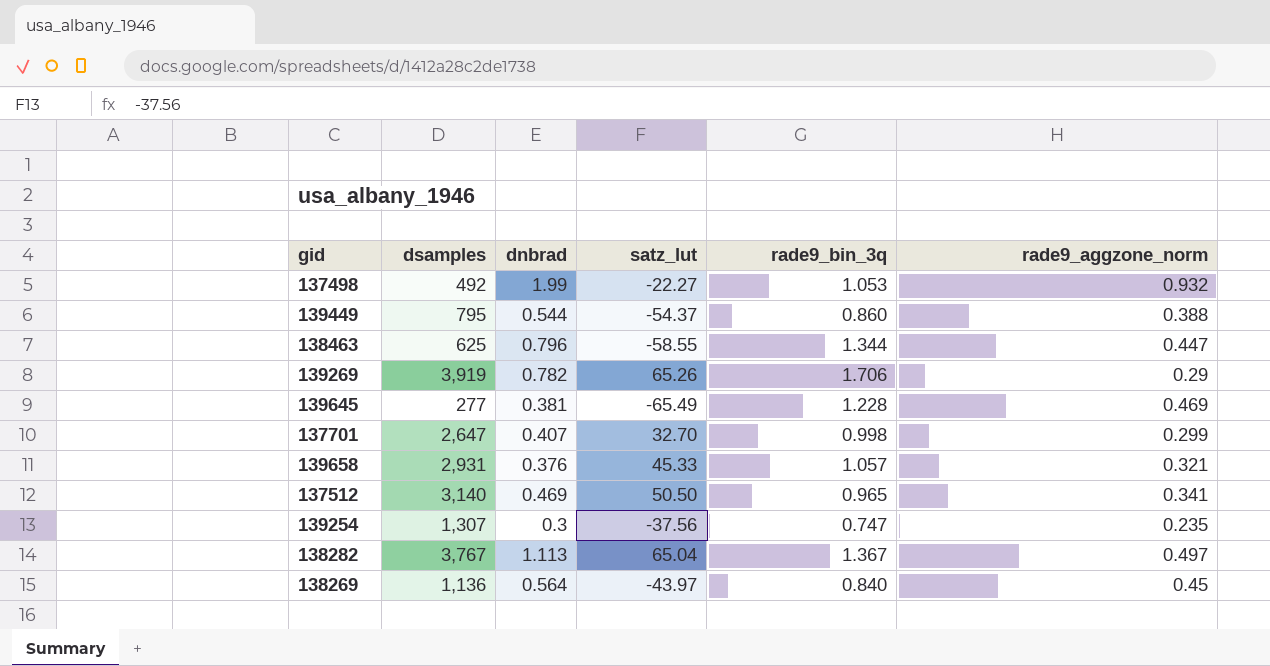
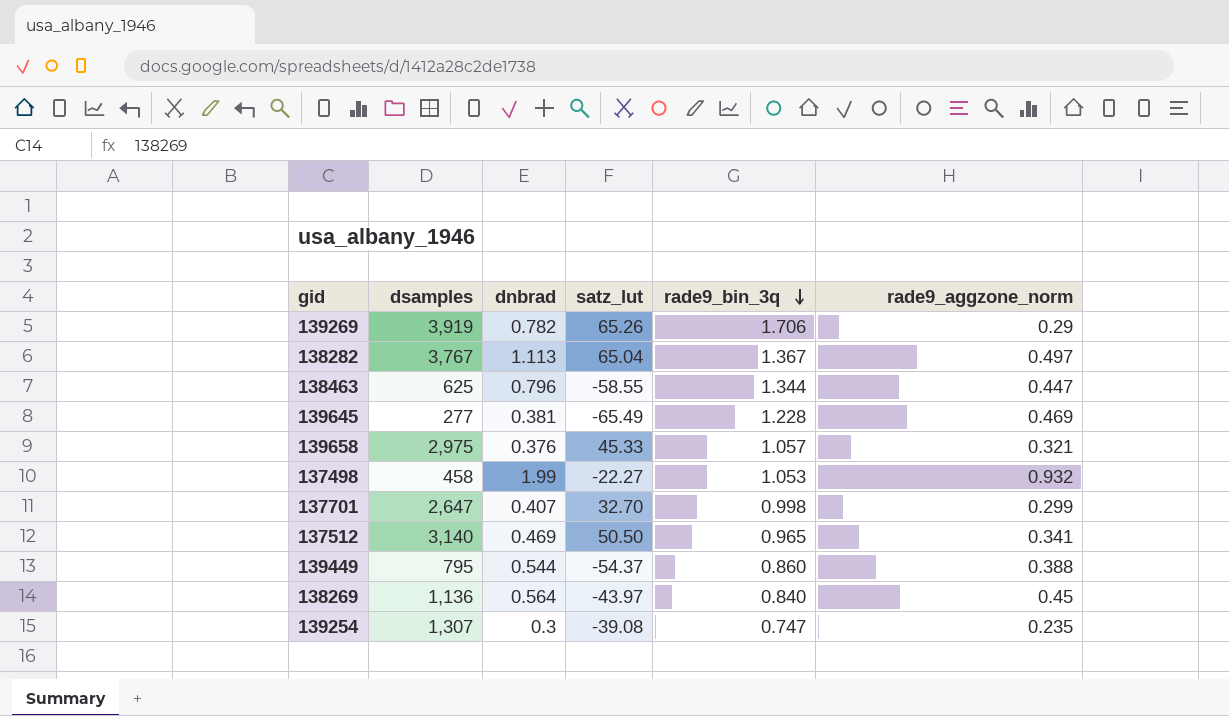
row order: none -> rade9_bin_3q descending
139658 | dsamples: 2,931 -> 2,975
137498 | dsamples: 492 -> 458
139254 | satz_lut: -37.56 -> -39.08

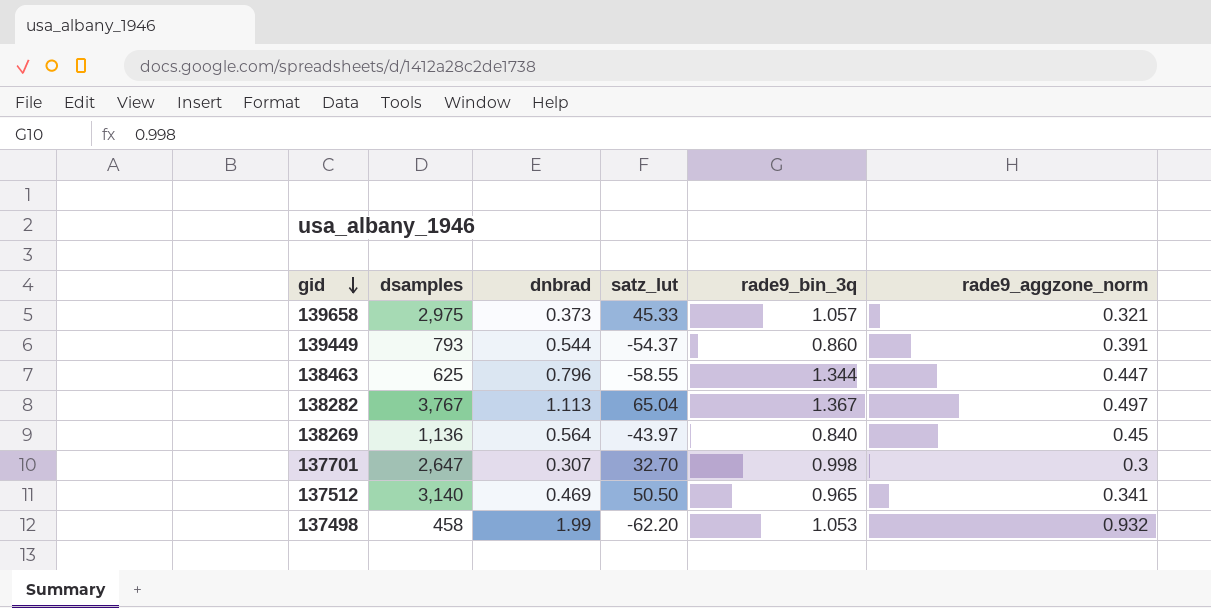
row order: rade9_bin_3q descending -> gid descending
row 139269: 3,919 | 0.782 | 65.26 | 1.706 | 0.29 -> none
row 139645: 277 | 0.381 | -65.49 | 1.228 | 0.469 -> none
row 139254: 1,307 | 0.3 | -39.08 | 0.747 | 0.235 -> none
139658 | dnbrad: 0.376 -> 0.373
139449 | dsamples: 795 -> 793
139449 | rade9_aggzone_norm: 0.388 -> 0.391
137701 | dnbrad: 0.407 -> 0.307
137701 | rade9_aggzone_norm: 0.299 -> 0.3
137498 | satz_lut: -22.27 -> -62.20

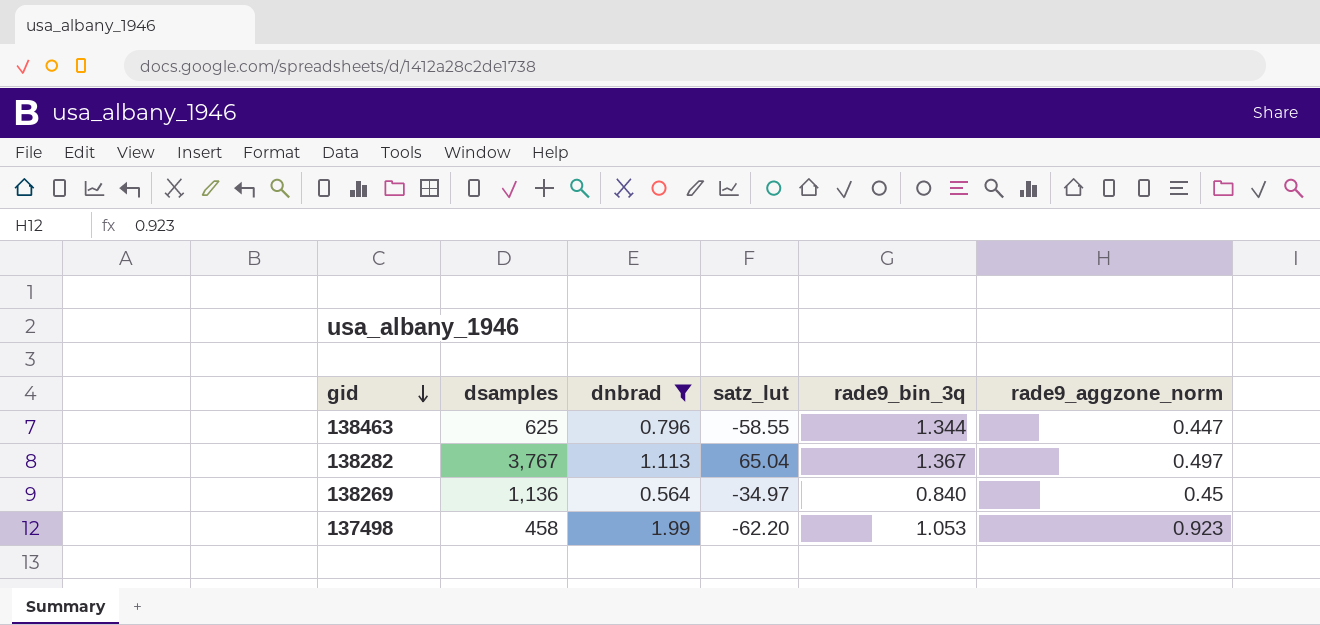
filter: none -> dnbrad >= 0.564
138269 | satz_lut: -43.97 -> -34.97
137498 | rade9_aggzone_norm: 0.932 -> 0.923

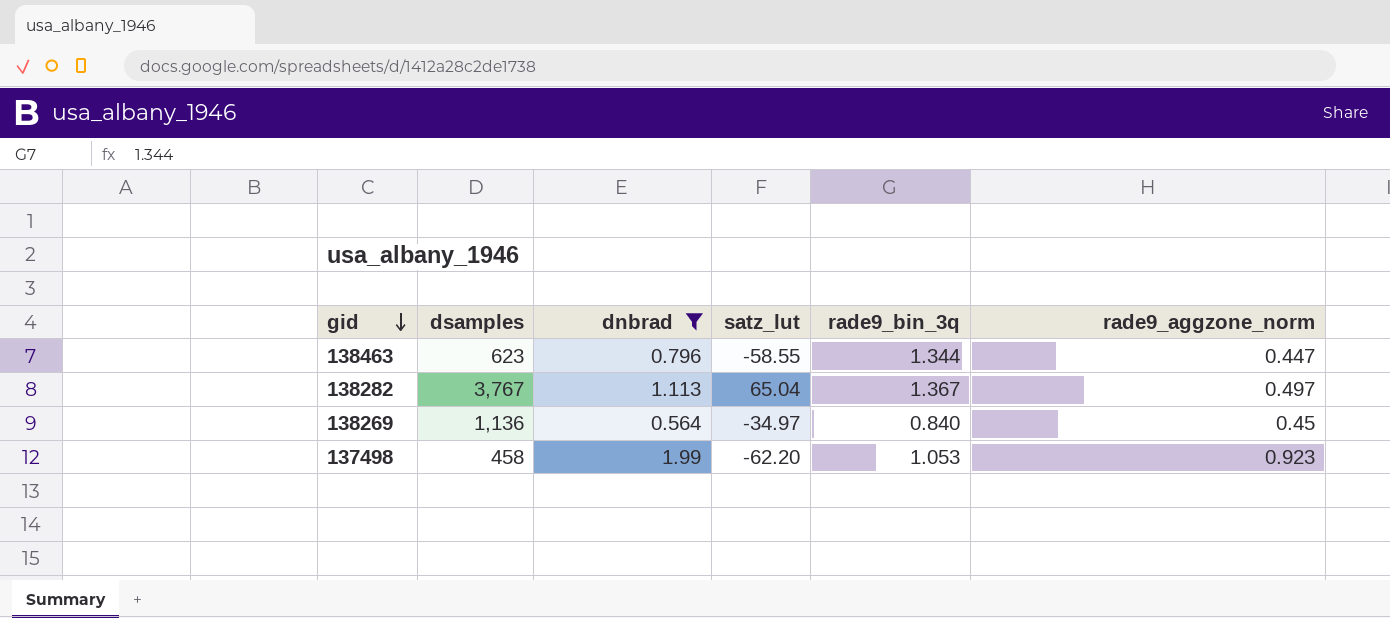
138463 | dsamples: 625 -> 623

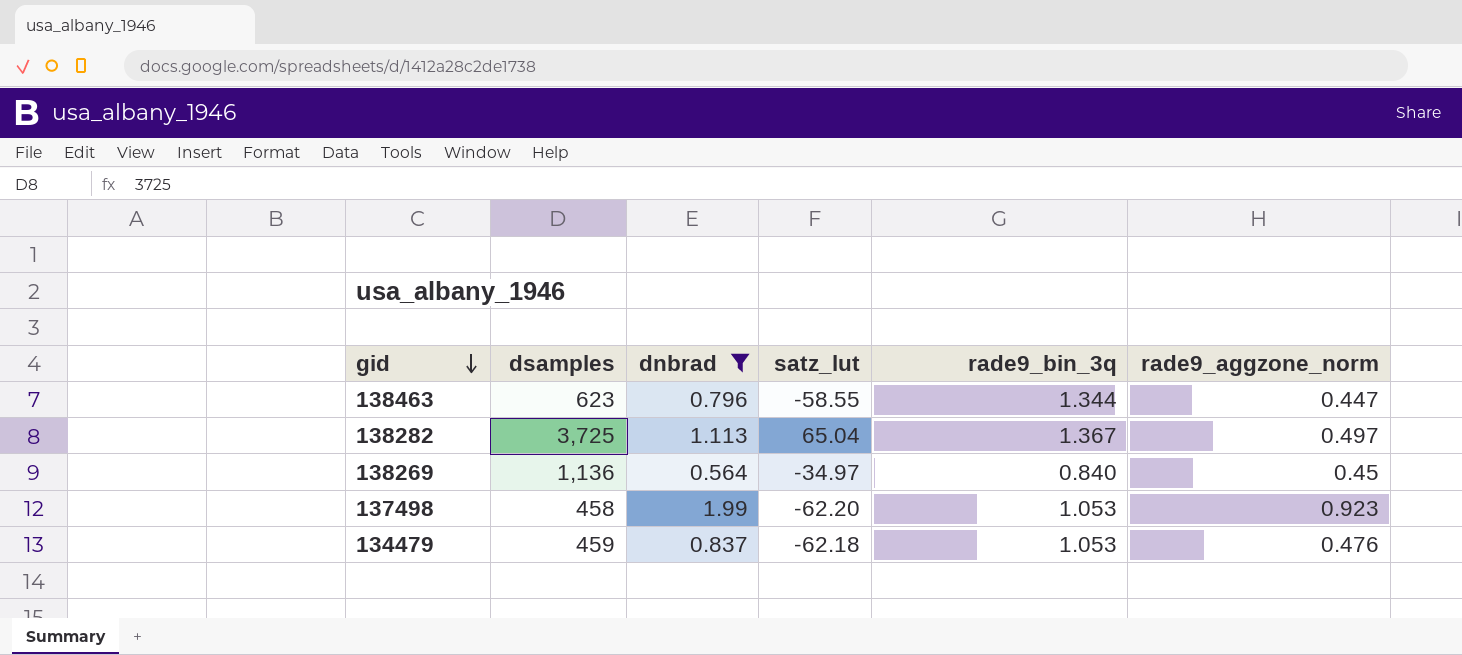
138282 | dsamples: 3,767 -> 3,725
row 134479: none -> 459 | 0.837 | -62.18 | 1.053 | 0.476

